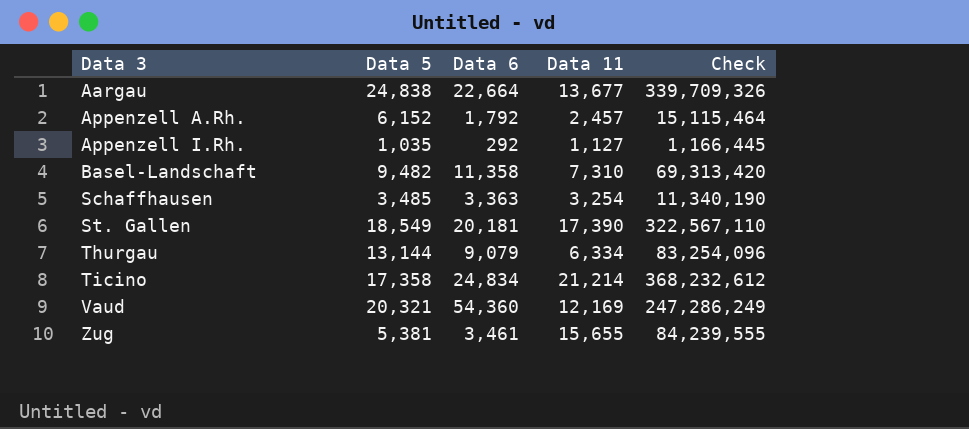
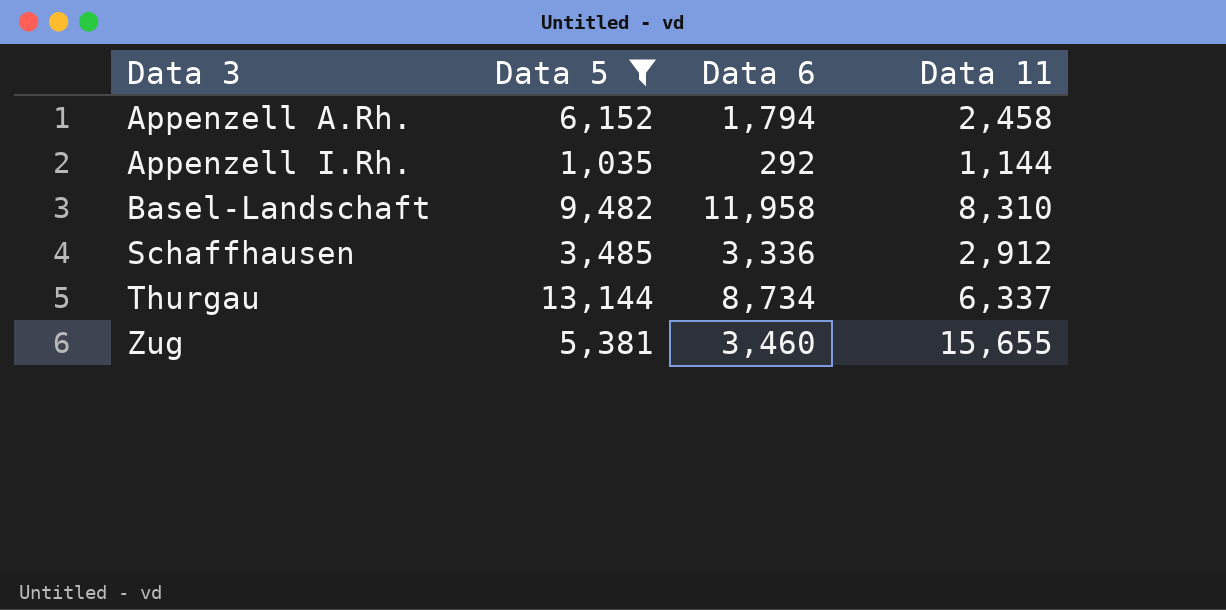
filter: none -> Data 5 <= 13,144
column Check | formula: [Data 5] * [Data 11] -> none
Appenzell A.Rh. | Data 6: 1,792 -> 1,794
Appenzell A.Rh. | Data 11: 2,457 -> 2,458
Appenzell I.Rh. | Data 11: 1,127 -> 1,144
Basel-Landschaft | Data 6: 11,358 -> 11,958
Basel-Landschaft | Data 11: 7,310 -> 8,310
Schaffhausen | Data 6: 3,363 -> 3,336
Schaffhausen | Data 11: 3,254 -> 2,912
Thurgau | Data 6: 9,079 -> 8,734
Thurgau | Data 11: 6,334 -> 6,337
Zug | Data 6: 3,461 -> 3,460

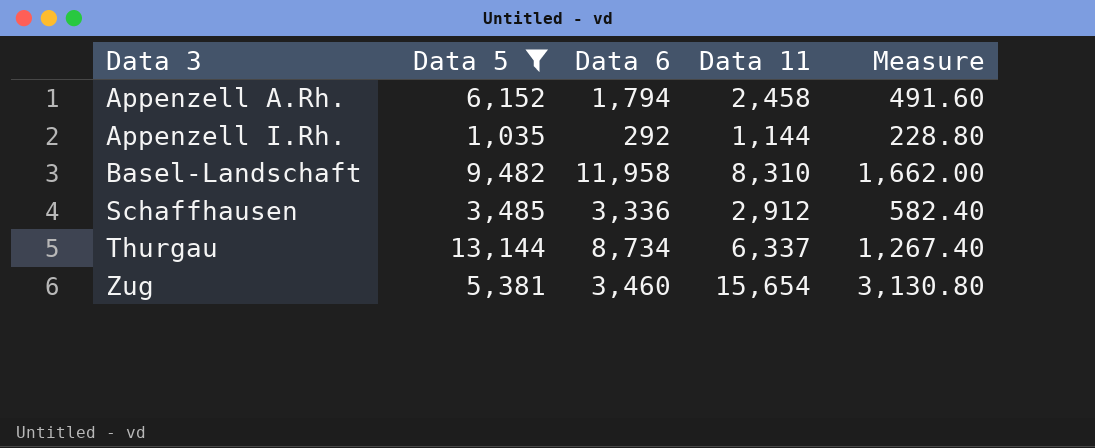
column Measure | formula: none -> [Data 11] * 0.2
Zug | Data 11: 15,655 -> 15,654

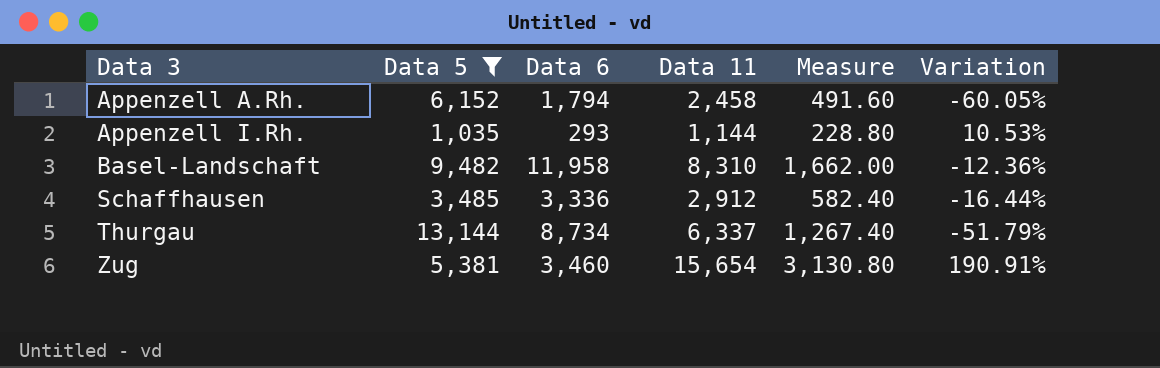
column Variation | formula: none -> ([Data 11] - [Data 5]) / [Data 5]
Appenzell I.Rh. | Data 6: 292 -> 293

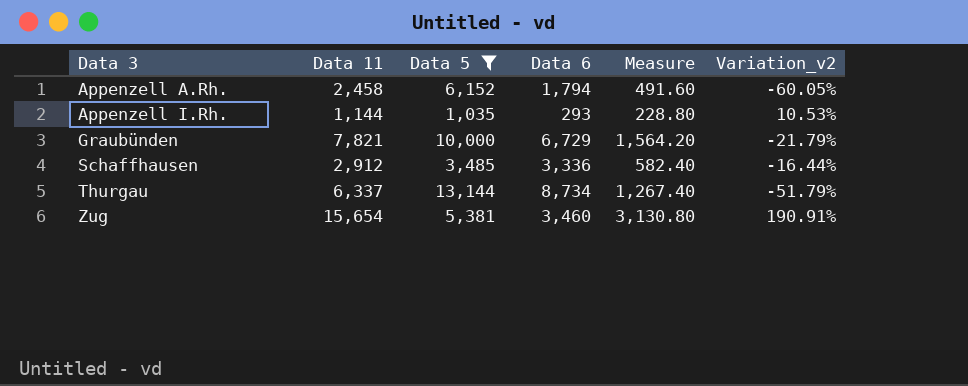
column Data 11 | position: 4 -> 2
column name: Variation -> Variation_v2
row Basel-Landschaft: 9,482 | 11,958 | 8,310 | 1,662.00 | -12.36% -> none
row Graubünden: none -> 7,821 | 10,000 | 6,729 | 1,564.20 | -21.79%

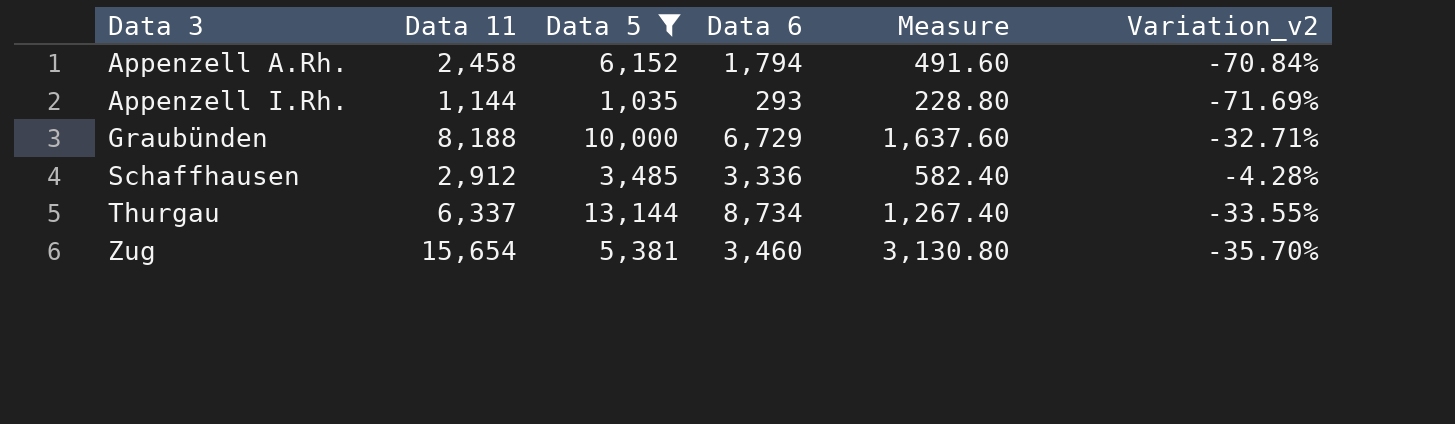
column Variation_v2 | formula: ([Data 11] - [Data 5]) / [Data 5] -> ([Data 6] - [Data 5]) / [Data 5]
Graubünden | Data 11: 7,821 -> 8,188
Graubünden | Measure: 1,564.20 -> 1,637.60

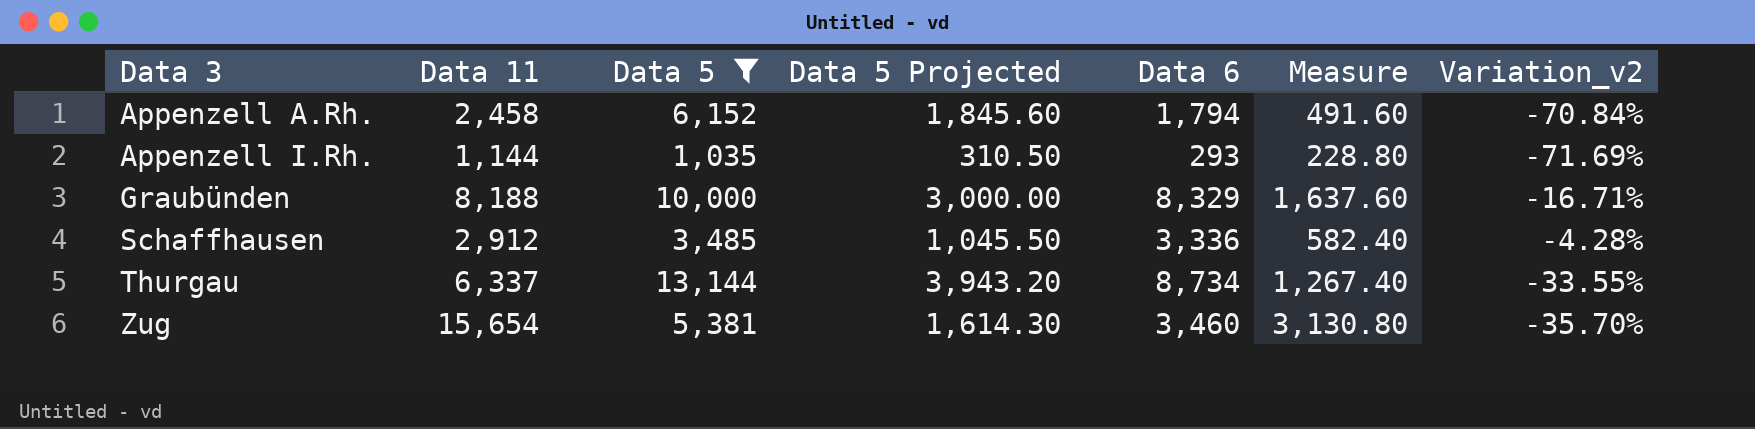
column Data 5 Projected | formula: none -> [Data 5] * 0.3
Graubünden | Data 6: 6,729 -> 8,329
Graubünden | Variation_v2: -32.71% -> -16.71%

